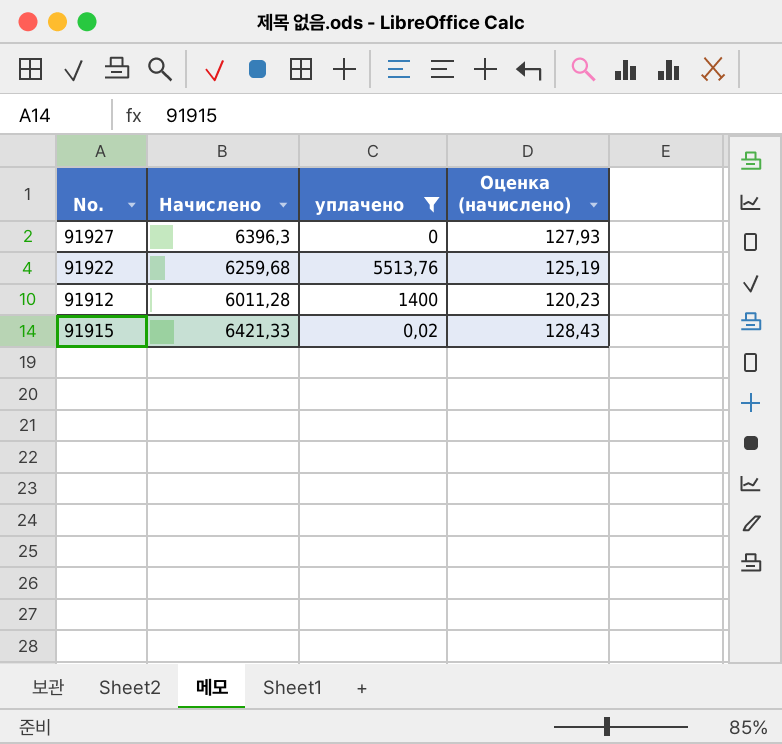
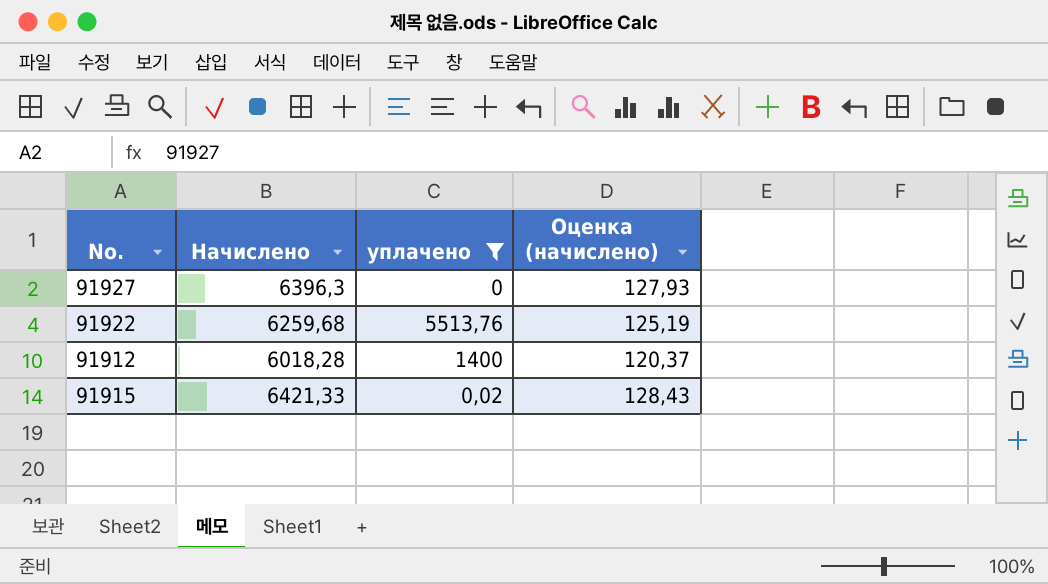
91912 | Начислено: 6011,28 -> 6018,28
91912 | Оценка (начислено): 120,23 -> 120,37

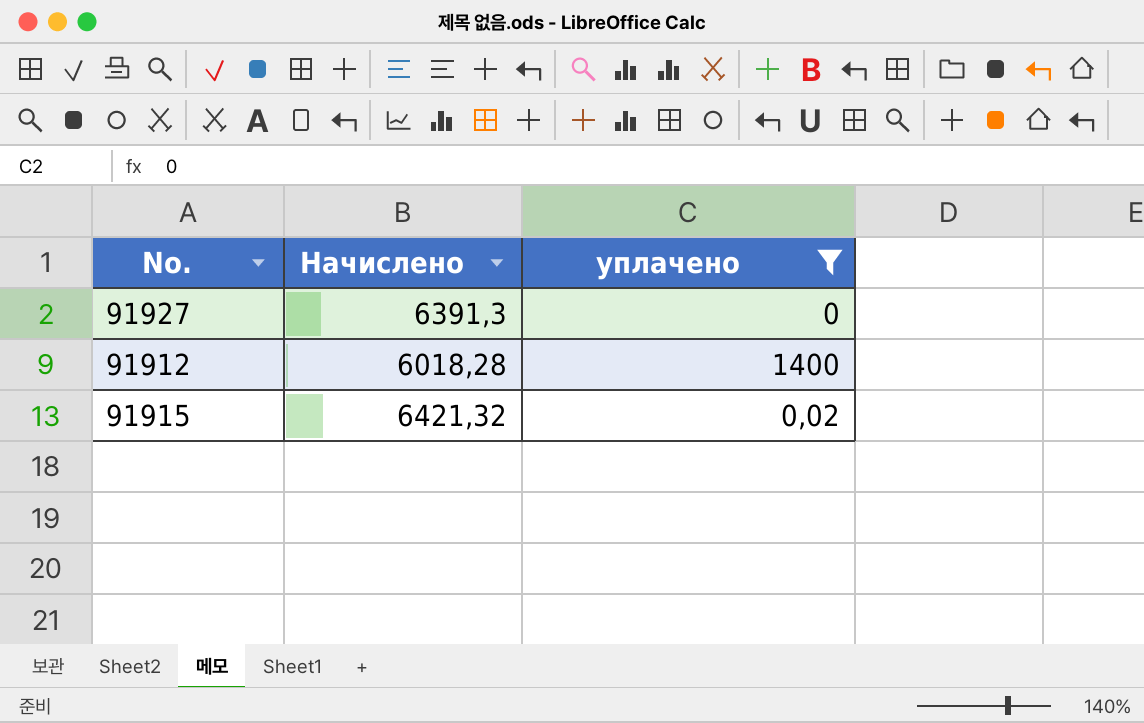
column Оценка (начислено) | formula: [Начислено] * 0,02 -> none
row 91922: 6259,68 | 5513,76 | 125,19 -> none
91927 | Начислено: 6396,3 -> 6391,3
91915 | Начислено: 6421,33 -> 6421,32

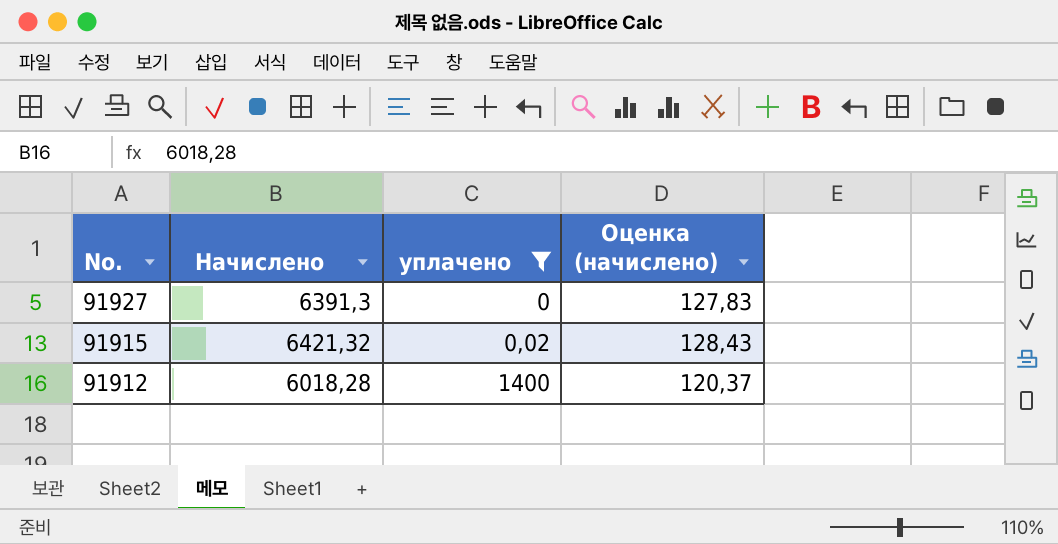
row order: none -> No. descending
column Оценка (начислено) | formula: none -> [Начислено] * 0,02

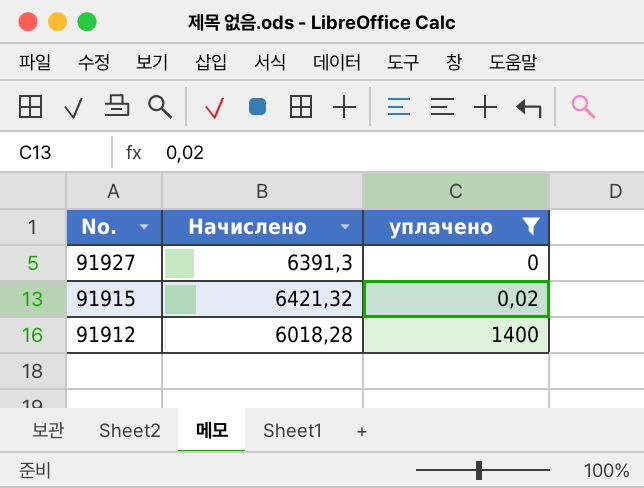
column Оценка (начислено) | formula: [Начислено] * 0,02 -> none

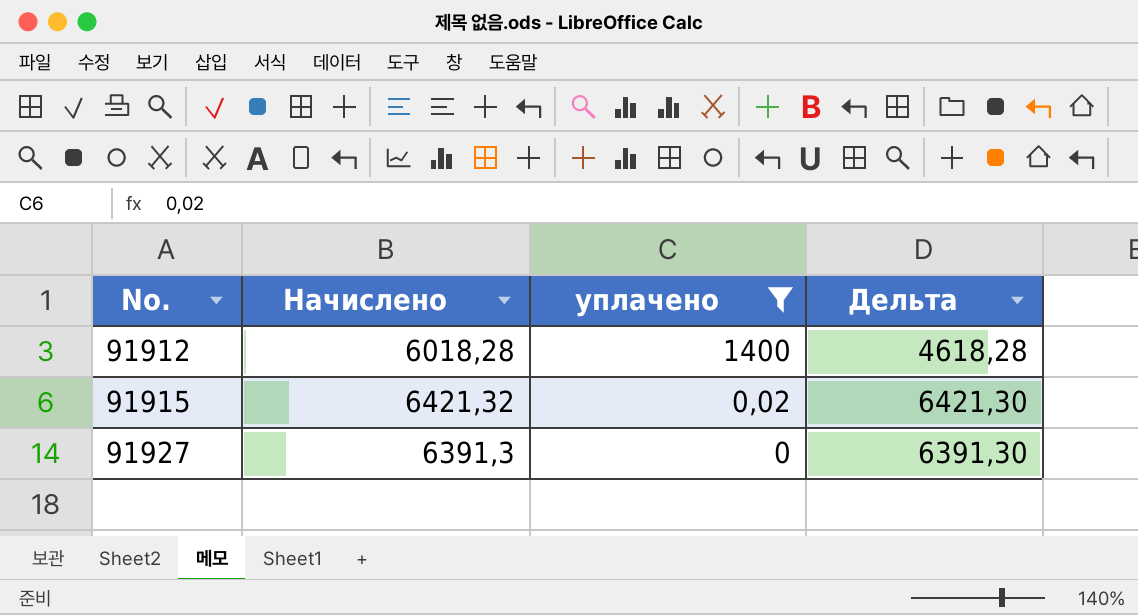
row order: No. descending -> No. ascending
column Дельта | formula: none -> [Начислено] - [уплачено]

